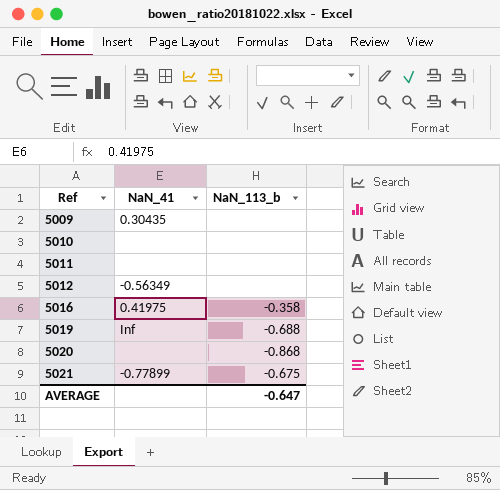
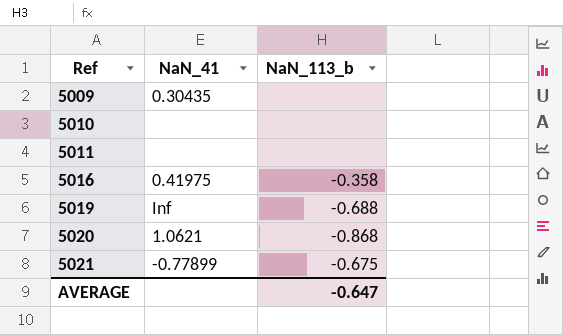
row 5012: -0.56349 | none -> none
5020 | NaN_41: none -> 1.0621

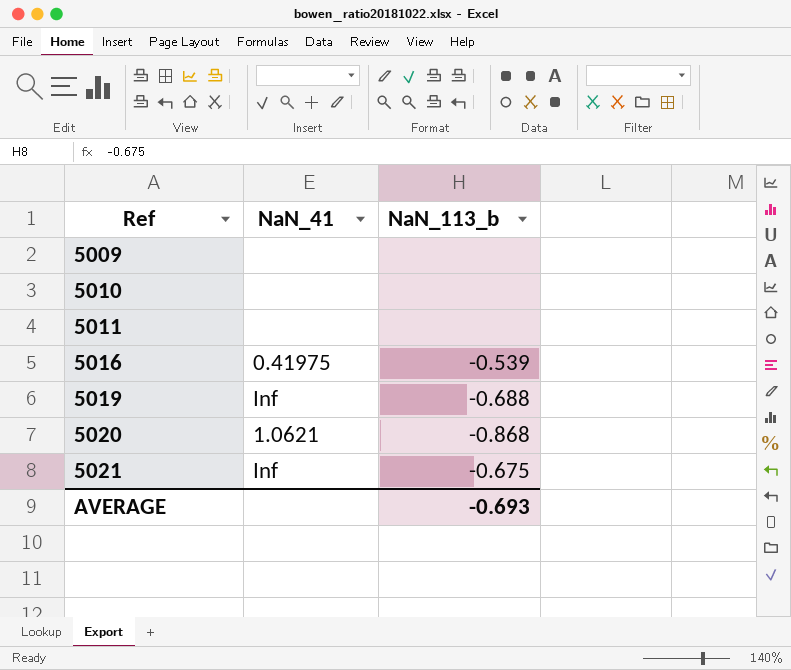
5009 | NaN_41: 0.30435 -> none
5016 | NaN_113_b: -0.358 -> -0.539
5021 | NaN_41: -0.77899 -> Inf
AVERAGE | NaN_113_b: -0.647 -> -0.693

